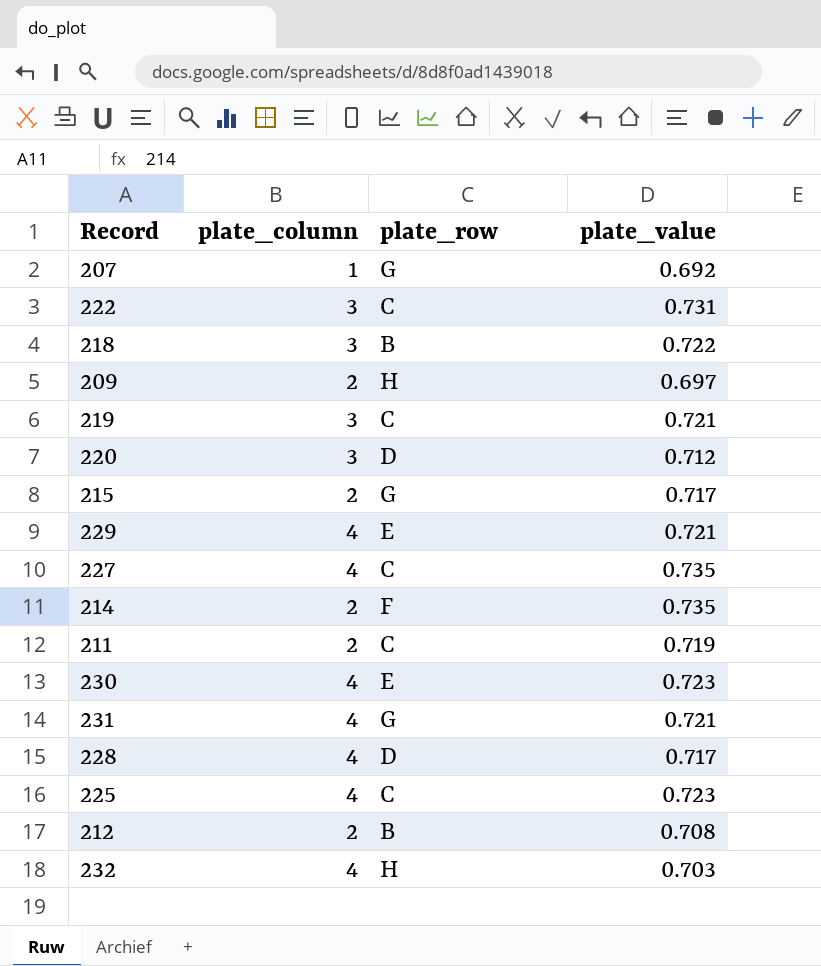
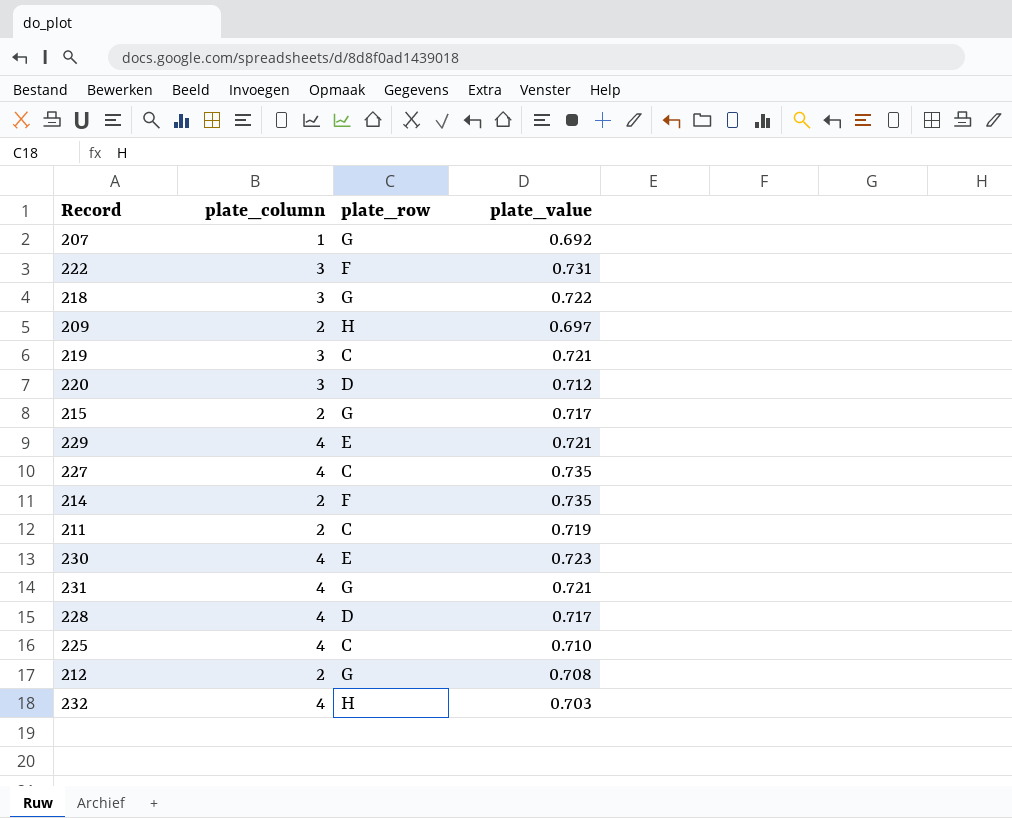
222 | plate_row: C -> F
218 | plate_row: B -> G
225 | plate_value: 0.723 -> 0.710
212 | plate_row: B -> G

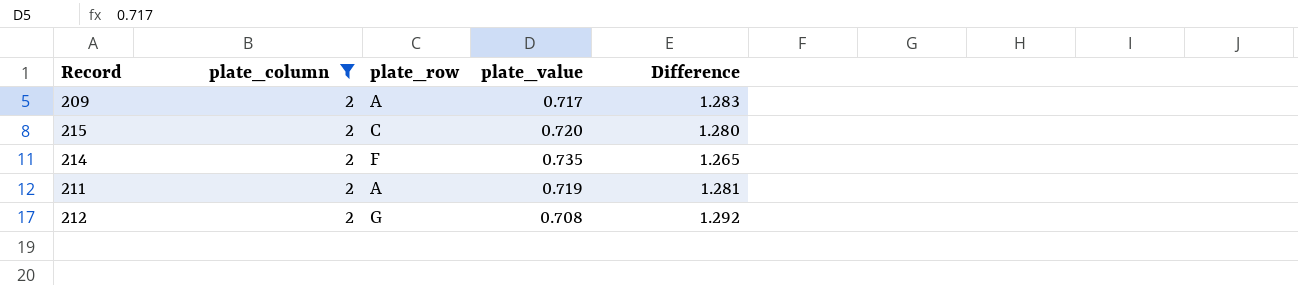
filter: none -> plate_column = 2
column Difference | formula: none -> [plate_column] - [plate_value]
209 | plate_row: H -> A
209 | plate_value: 0.697 -> 0.717
215 | plate_row: G -> C
215 | plate_value: 0.717 -> 0.720
211 | plate_row: C -> A

